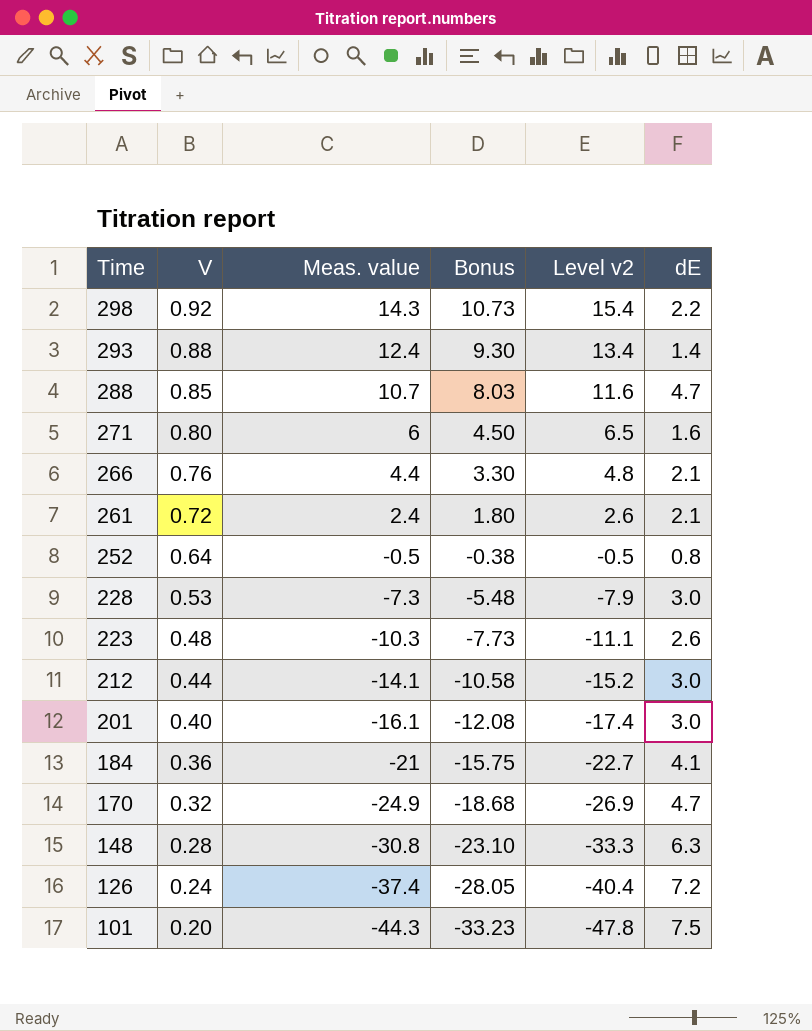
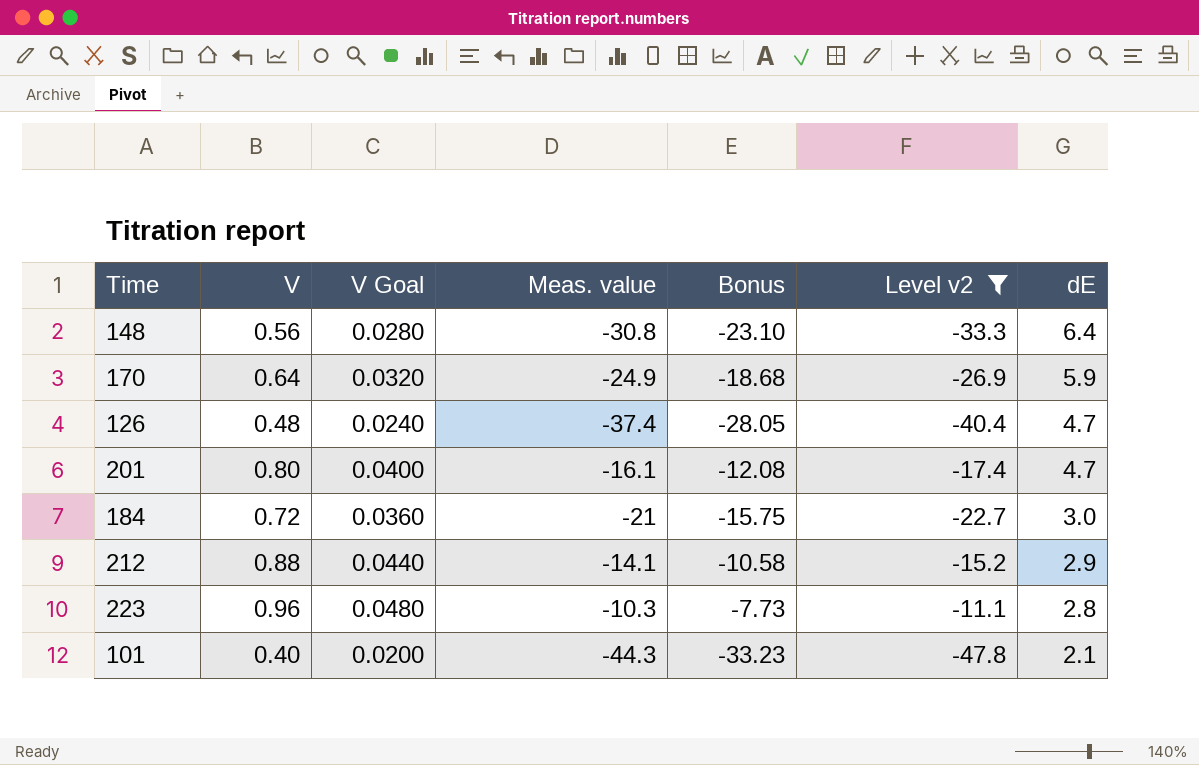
filter: none -> Level v2 <= -11.1
row order: Time descending -> dE descending
column V Goal | formula: none -> [V] * 0.05
148 | V: 0.28 -> 0.56
148 | dE: 6.3 -> 6.4
170 | V: 0.32 -> 0.64
170 | dE: 4.7 -> 5.9
126 | V: 0.24 -> 0.48
126 | dE: 7.2 -> 4.7
201 | V: 0.40 -> 0.80
201 | dE: 3.0 -> 4.7
184 | V: 0.36 -> 0.72
184 | dE: 4.1 -> 3.0
212 | V: 0.44 -> 0.88
212 | dE: 3.0 -> 2.9
223 | V: 0.48 -> 0.96
223 | dE: 2.6 -> 2.8
101 | V: 0.20 -> 0.40
101 | dE: 7.5 -> 2.1

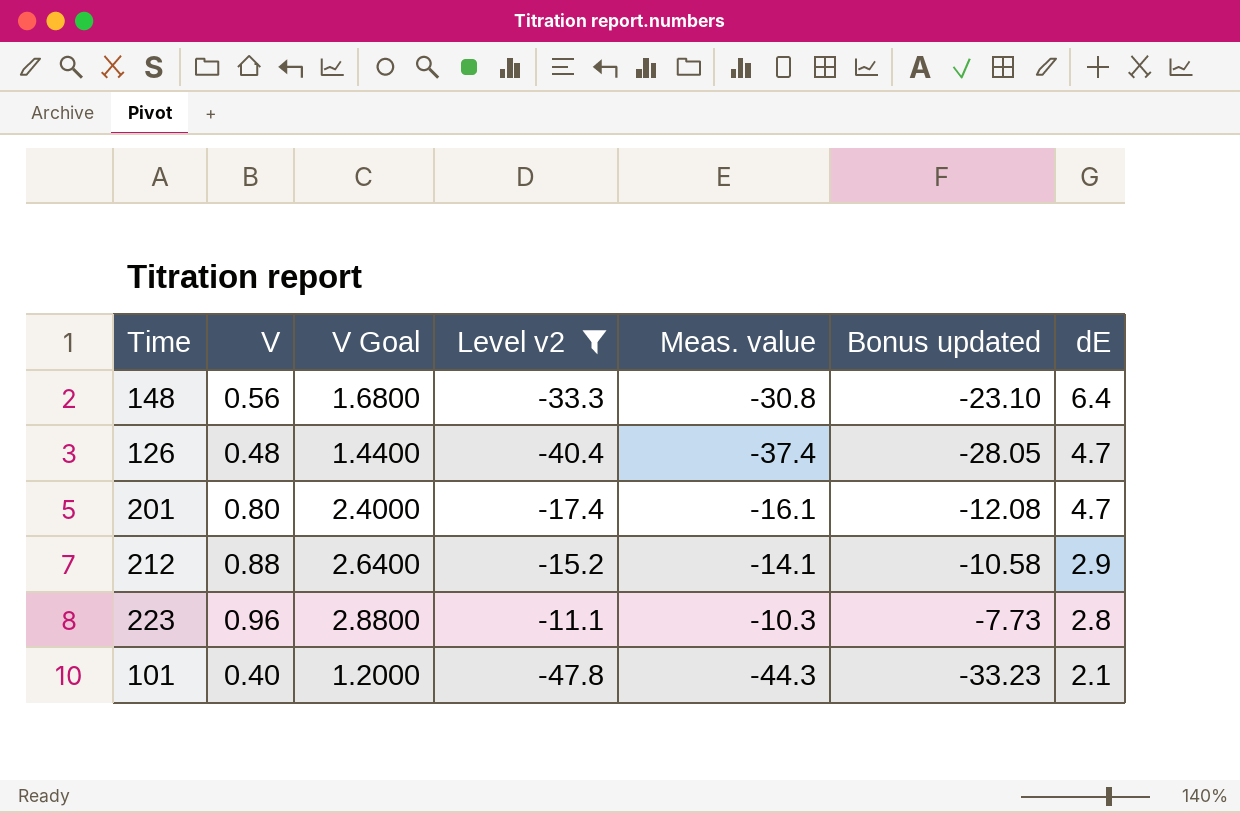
column V Goal | formula: [V] * 0.05 -> [V] * 3
column Level v2 | position: 6 -> 4
column name: Bonus -> Bonus updated
row 170: 0.64 | 0.0320 | -24.9 | -18.68 | -26.9 | 5.9 -> none
row 184: 0.72 | 0.0360 | -21 | -15.75 | -22.7 | 3.0 -> none

